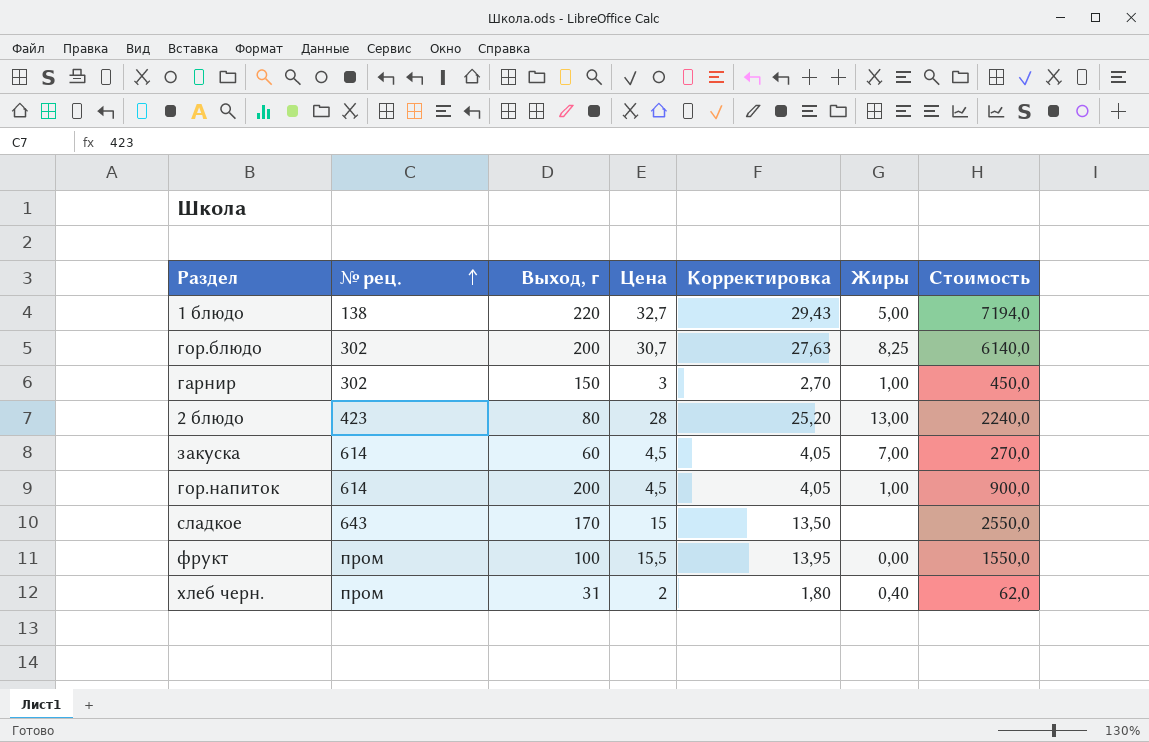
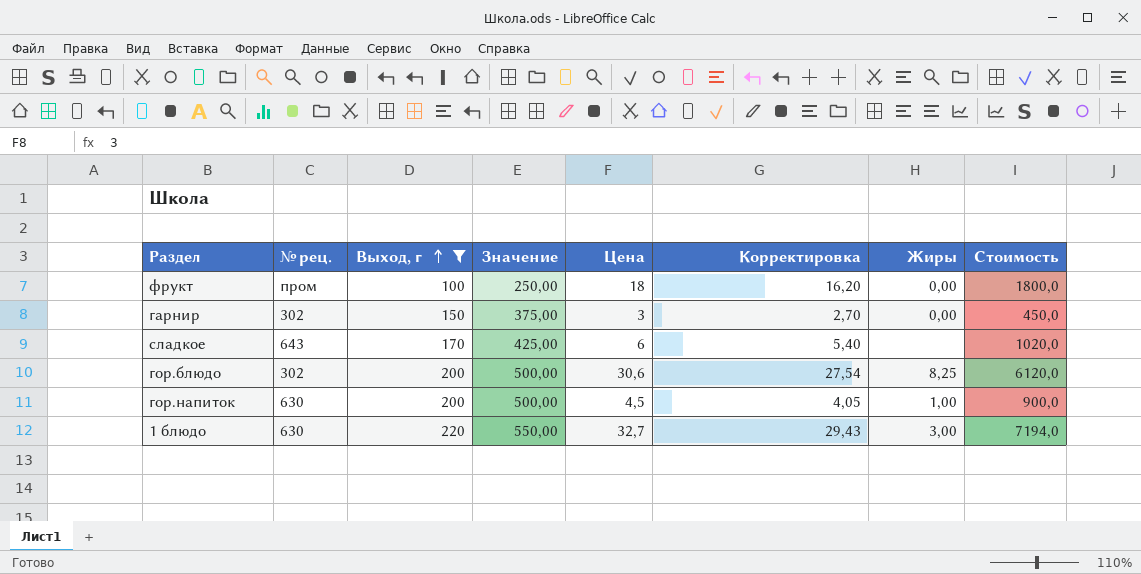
filter: none -> Выход, г >= 100
row order: № рец. ascending -> Выход, г ascending
column Значение | formula: none -> [Выход, г] * 2,5
фрукт | Цена: 15,5 -> 18
фрукт | Корректировка: 13,95 -> 16,20
фрукт | Стоимость: 1550,0 -> 1800,0
гарнир | Жиры: 1,00 -> 0,00
сладкое | Цена: 15 -> 6
сладкое | Корректировка: 13,50 -> 5,40
сладкое | Стоимость: 2550,0 -> 1020,0
гор.блюдо | Цена: 30,7 -> 30,6
гор.блюдо | Корректировка: 27,63 -> 27,54
гор.блюдо | Стоимость: 6140,0 -> 6120,0
гор.напиток | № рец.: 614 -> 630
1 блюдо | № рец.: 138 -> 630
1 блюдо | Жиры: 5,00 -> 3,00

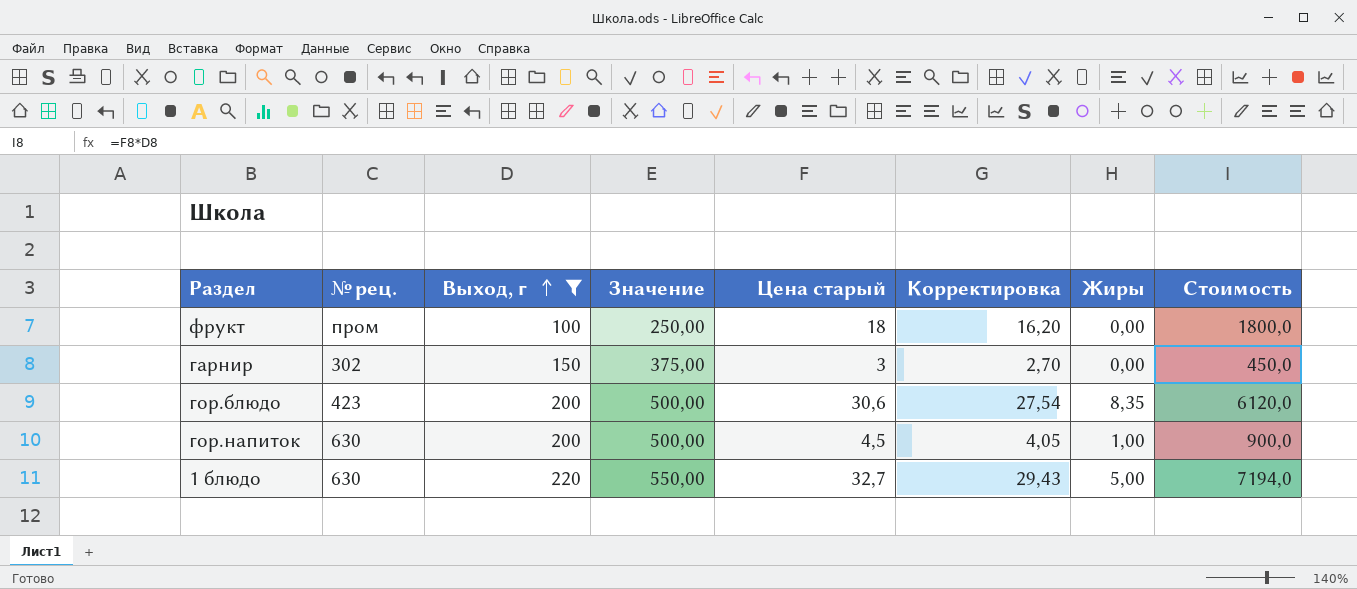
column name: Цена -> Цена старый
row сладкое: 643 | 170 | 425,00 | 6 | 5,40 | none | 1020,0 -> none
гор.блюдо | № рец.: 302 -> 423
гор.блюдо | Жиры: 8,25 -> 8,35
1 блюдо | Жиры: 3,00 -> 5,00

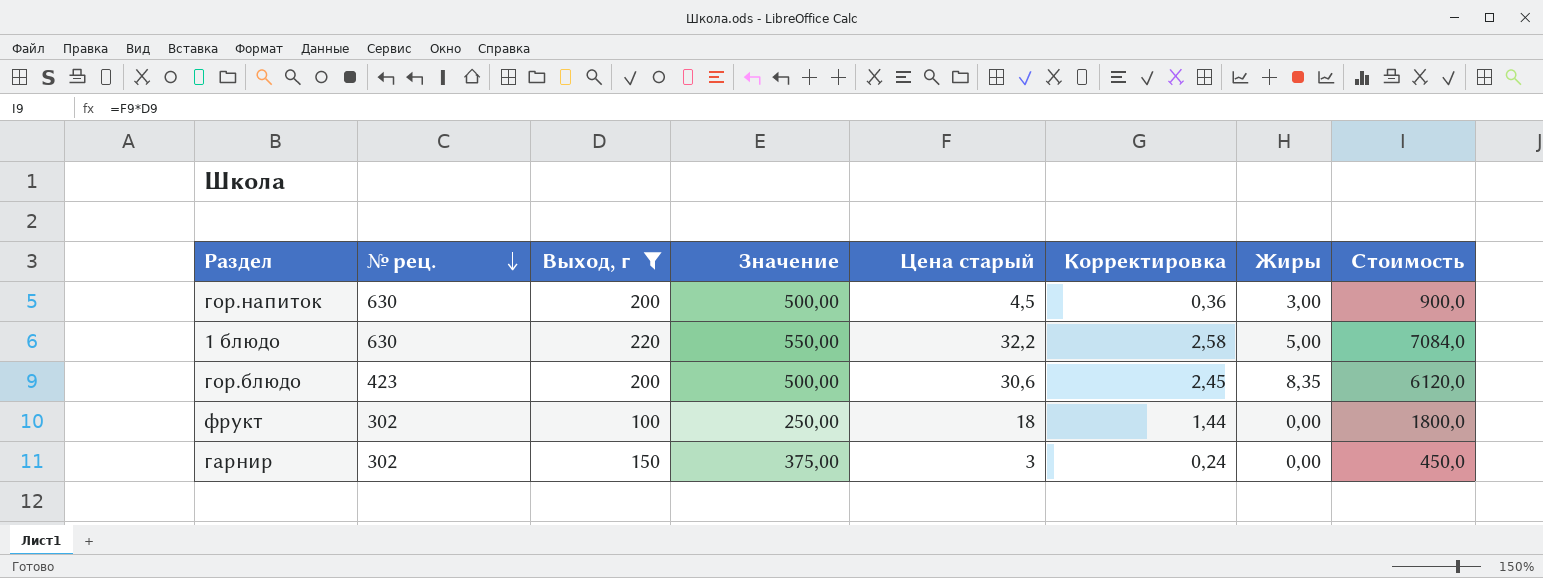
row order: Выход, г ascending -> № рец. descending
column Корректировка | formula: [Цена старый] * 0,9 -> [Цена старый] * 0,08
гор.напиток | Жиры: 1,00 -> 3,00
1 блюдо | Цена старый: 32,7 -> 32,2
1 блюдо | Стоимость: 7194,0 -> 7084,0
фрукт | № рец.: пром -> 302

